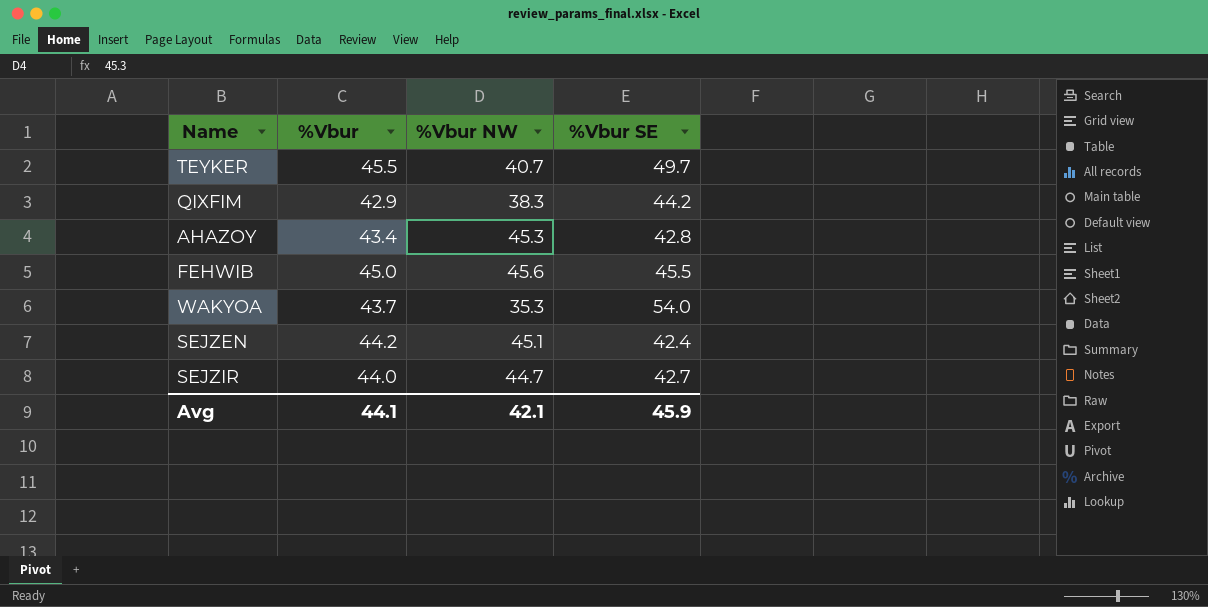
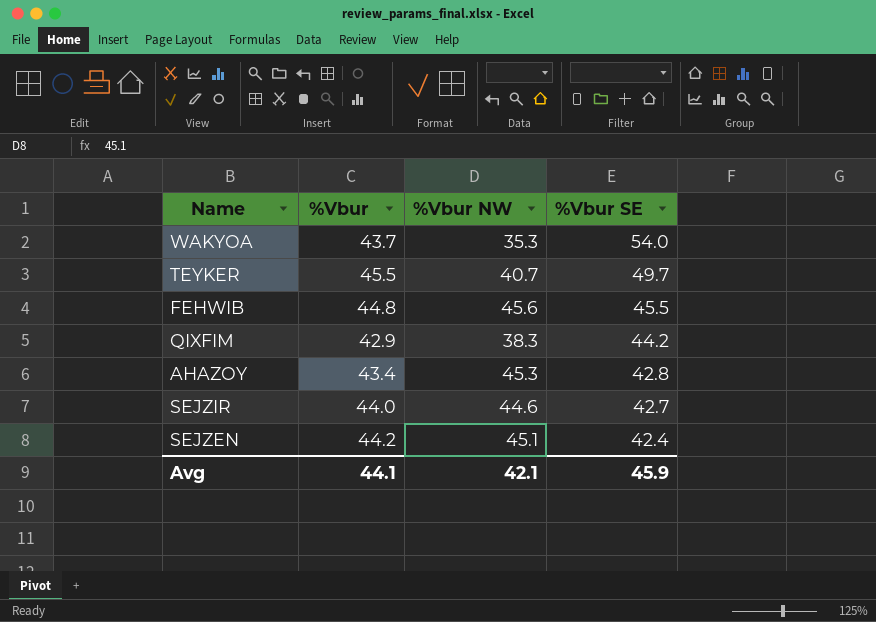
row order: none -> %Vbur SE descending
FEHWIB | %Vbur: 45.0 -> 44.8
SEJZIR | %Vbur NW: 44.7 -> 44.6

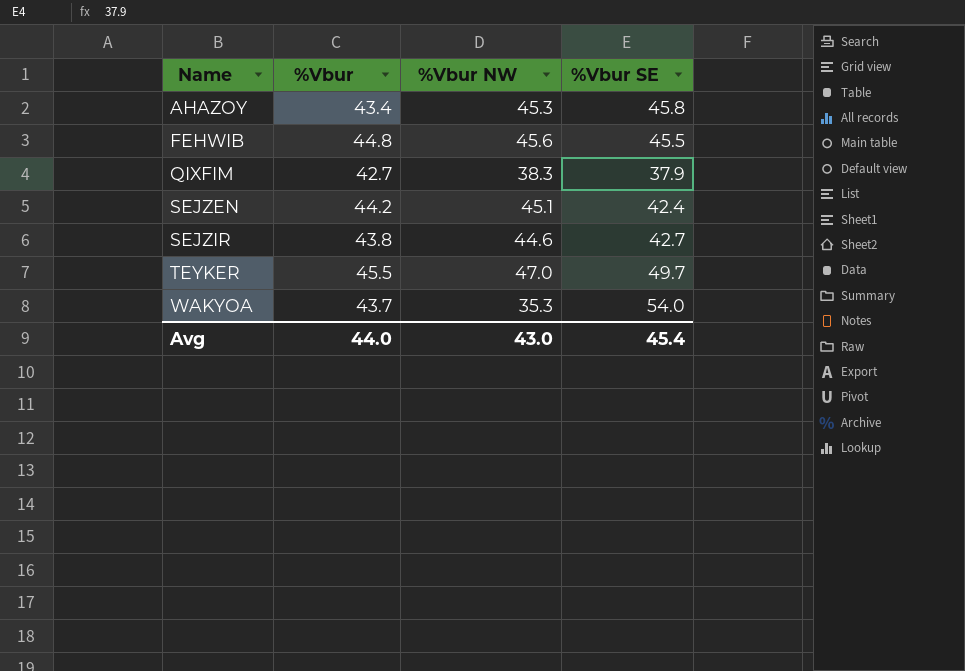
row order: %Vbur SE descending -> Name ascending
AHAZOY | %Vbur SE: 42.8 -> 45.8
QIXFIM | %Vbur: 42.9 -> 42.7
QIXFIM | %Vbur SE: 44.2 -> 37.9
SEJZIR | %Vbur: 44.0 -> 43.8
TEYKER | %Vbur NW: 40.7 -> 47.0
Avg | %Vbur: 44.1 -> 44.0
Avg | %Vbur NW: 42.1 -> 43.0
Avg | %Vbur SE: 45.9 -> 45.4

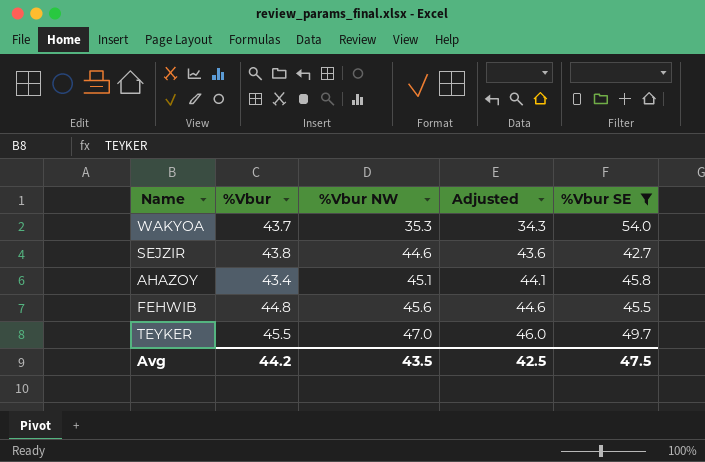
filter: none -> %Vbur SE >= 42.7
row order: Name ascending -> %Vbur NW ascending
column Adjusted | formula: none -> [%Vbur NW] - 1
AHAZOY | %Vbur NW: 45.3 -> 45.1
Avg | %Vbur: 44.0 -> 44.2
Avg | %Vbur NW: 43.0 -> 43.5
Avg | %Vbur SE: 45.4 -> 47.5

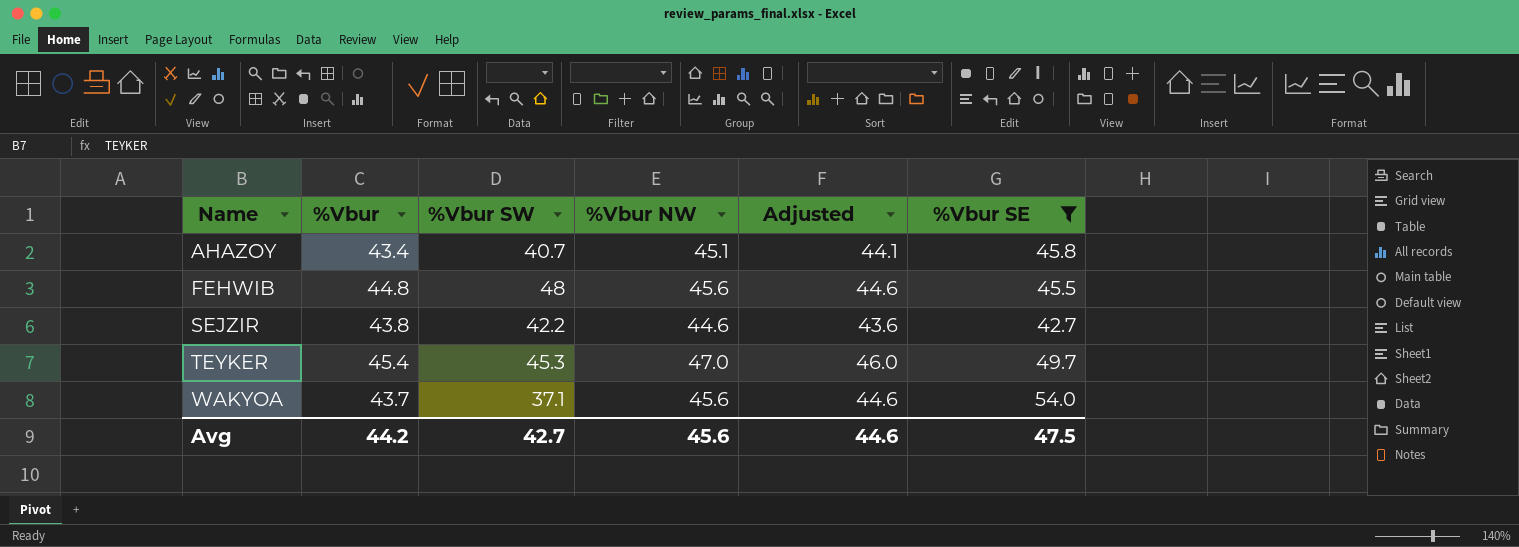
row order: %Vbur NW ascending -> Name ascending
column %Vbur SW | position: none -> 3
TEYKER | %Vbur: 45.5 -> 45.4
WAKYOA | %Vbur NW: 35.3 -> 45.6
WAKYOA | Adjusted: 34.3 -> 44.6
Avg | %Vbur NW: 43.5 -> 45.6
Avg | Adjusted: 42.5 -> 44.6

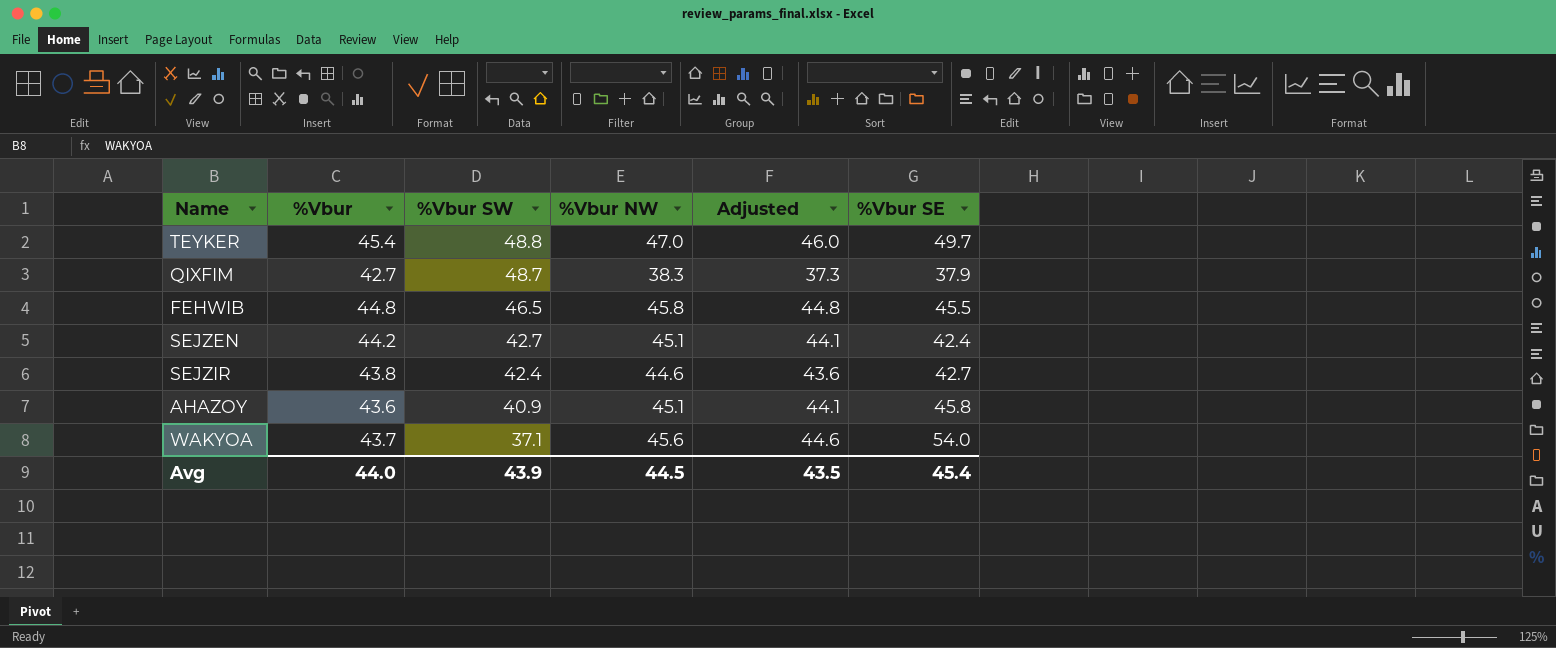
filter: %Vbur SE >= 42.7 -> none
row order: Name ascending -> %Vbur SW descending
TEYKER | %Vbur SW: 45.3 -> 48.8
FEHWIB | %Vbur SW: 48 -> 46.5
FEHWIB | %Vbur NW: 45.6 -> 45.8
FEHWIB | Adjusted: 44.6 -> 44.8
SEJZIR | %Vbur SW: 42.2 -> 42.4
AHAZOY | %Vbur: 43.4 -> 43.6
AHAZOY | %Vbur SW: 40.7 -> 40.9
Avg | %Vbur: 44.2 -> 44.0
Avg | %Vbur SW: 42.7 -> 43.9
Avg | %Vbur NW: 45.6 -> 44.5
Avg | Adjusted: 44.6 -> 43.5
Avg | %Vbur SE: 47.5 -> 45.4

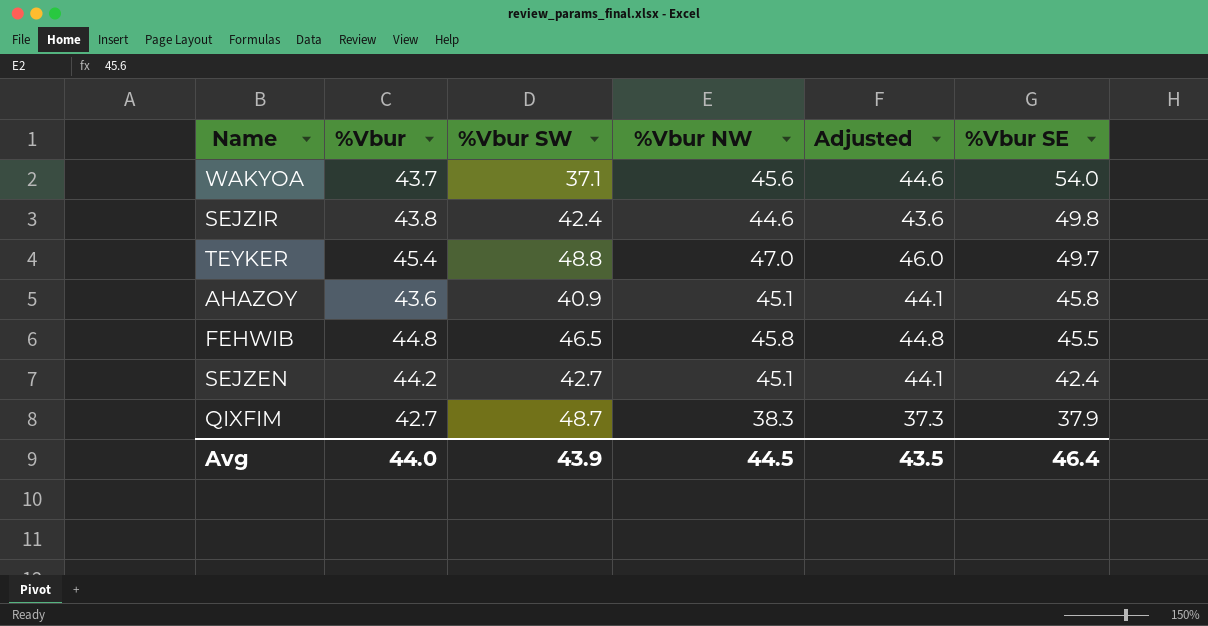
row order: %Vbur SW descending -> %Vbur SE descending
SEJZIR | %Vbur SE: 42.7 -> 49.8
Avg | %Vbur SE: 45.4 -> 46.4

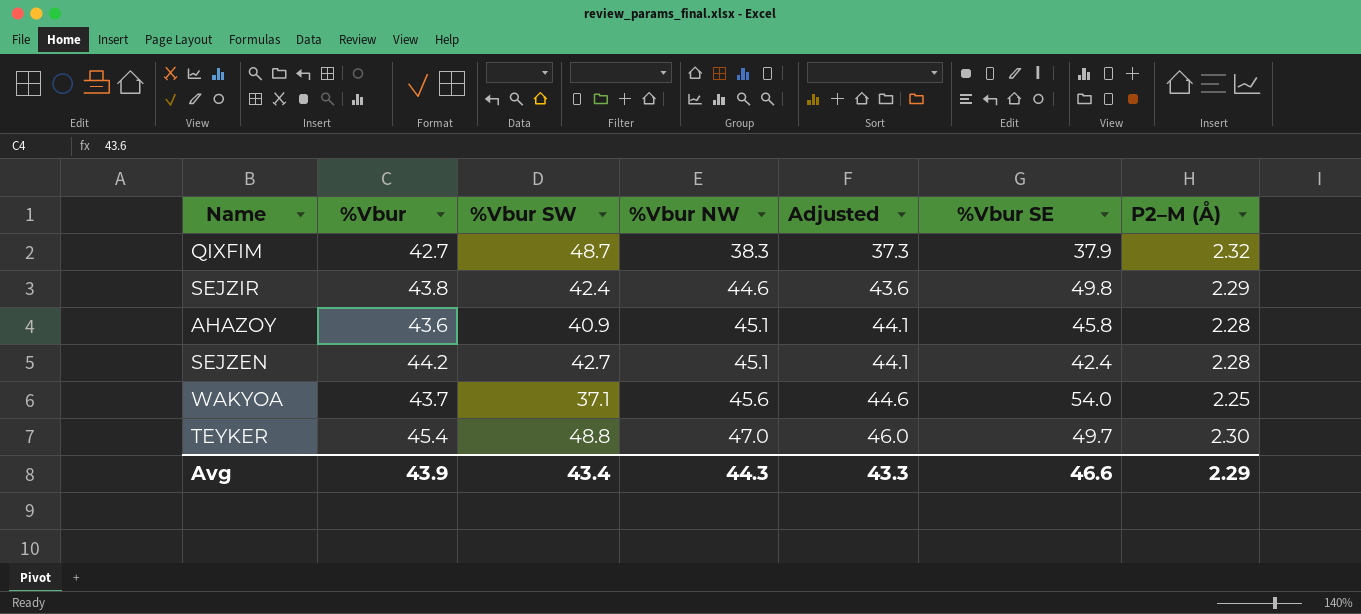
row order: %Vbur SE descending -> %Vbur NW ascending
column P2–M (Å) | position: none -> 7
row FEHWIB: 44.8 | 46.5 | 45.8 | 44.8 | 45.5 -> none
Avg | %Vbur: 44.0 -> 43.9
Avg | %Vbur SW: 43.9 -> 43.4
Avg | %Vbur NW: 44.5 -> 44.3
Avg | Adjusted: 43.5 -> 43.3
Avg | %Vbur SE: 46.4 -> 46.6

